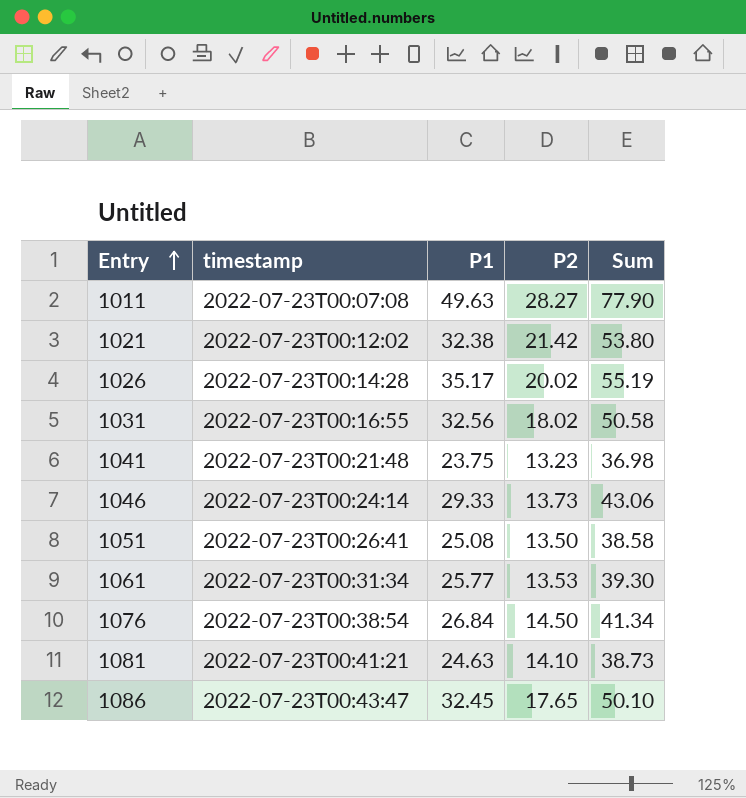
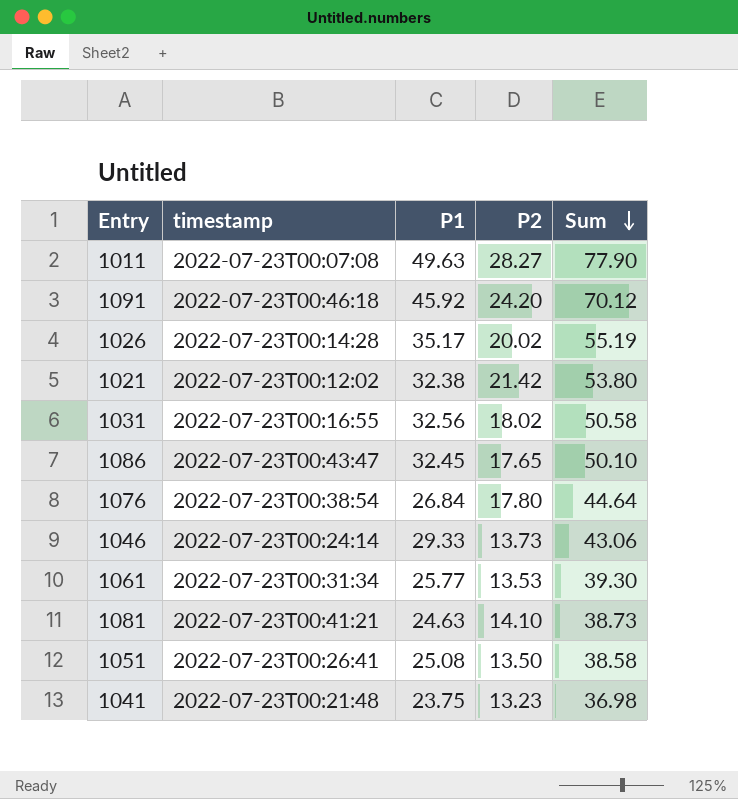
row order: Entry ascending -> Sum descending
row 1091: none -> 2022-07-23T00:46:18 | 45.92 | 24.20 | 70.12
1076 | P2: 14.50 -> 17.80
1076 | Sum: 41.34 -> 44.64

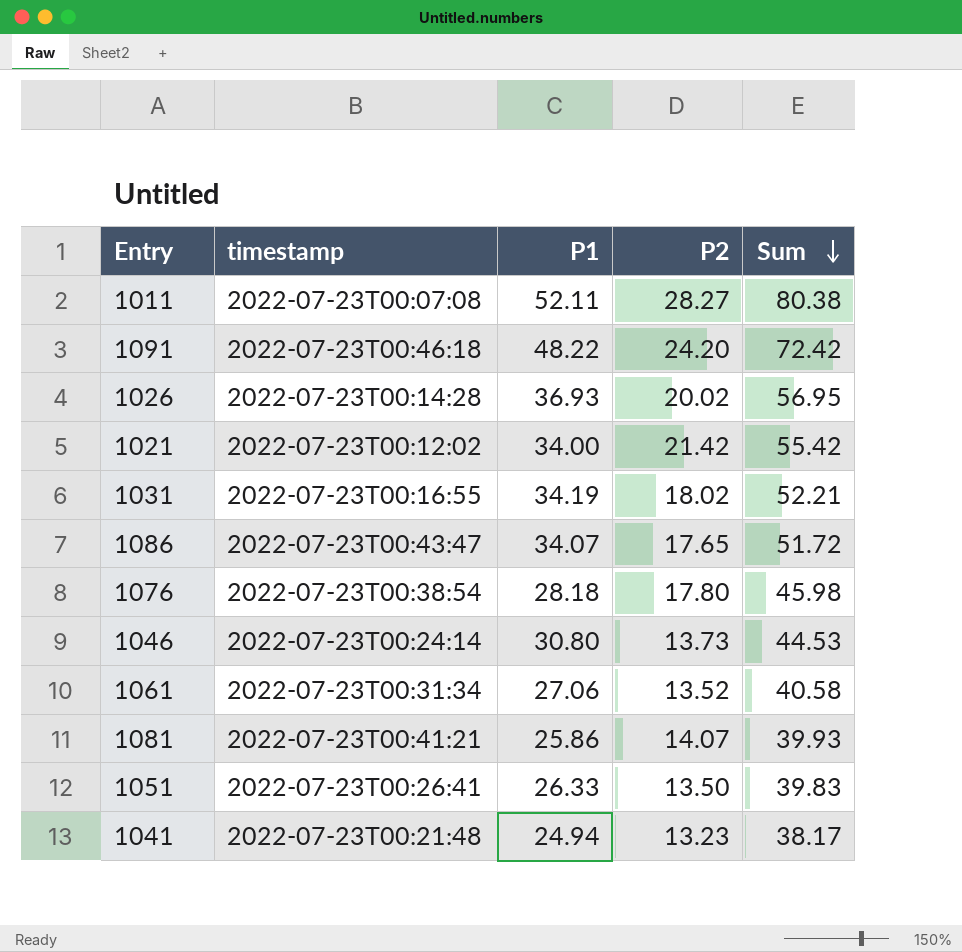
1011 | P1: 49.63 -> 52.11
1011 | Sum: 77.90 -> 80.38
1091 | P1: 45.92 -> 48.22
1091 | Sum: 70.12 -> 72.42
1026 | P1: 35.17 -> 36.93
1026 | Sum: 55.19 -> 56.95
1021 | P1: 32.38 -> 34.00
1021 | Sum: 53.80 -> 55.42
1031 | P1: 32.56 -> 34.19
1031 | Sum: 50.58 -> 52.21
1086 | P1: 32.45 -> 34.07
1086 | Sum: 50.10 -> 51.72
1076 | P1: 26.84 -> 28.18
1076 | Sum: 44.64 -> 45.98
1046 | P1: 29.33 -> 30.80
1046 | Sum: 43.06 -> 44.53
1061 | P1: 25.77 -> 27.06
1061 | P2: 13.53 -> 13.52
1061 | Sum: 39.30 -> 40.58
1081 | P1: 24.63 -> 25.86
1081 | P2: 14.10 -> 14.07
1081 | Sum: 38.73 -> 39.93
1051 | P1: 25.08 -> 26.33
1051 | Sum: 38.58 -> 39.83
1041 | P1: 23.75 -> 24.94
1041 | Sum: 36.98 -> 38.17

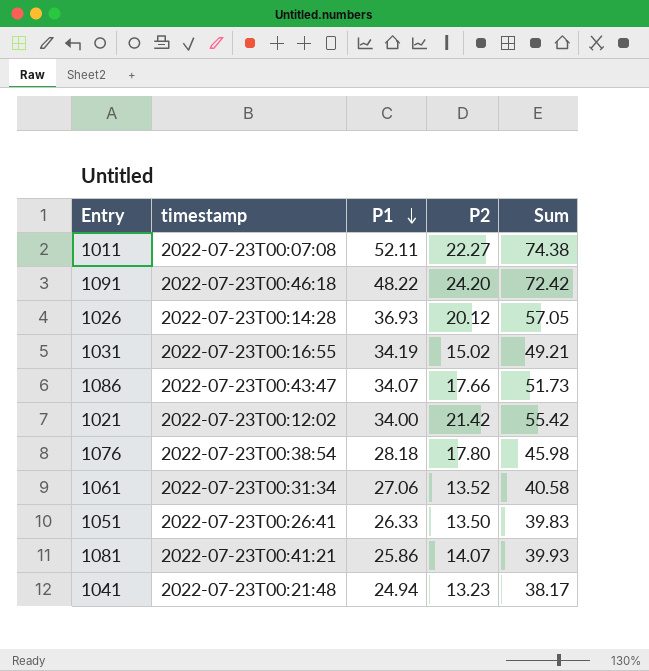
row order: Sum descending -> P1 descending
row 1046: 2022-07-23T00:24:14 | 30.80 | 13.73 | 44.53 -> none
1011 | P2: 28.27 -> 22.27
1011 | Sum: 80.38 -> 74.38
1026 | P2: 20.02 -> 20.12
1026 | Sum: 56.95 -> 57.05
1031 | P2: 18.02 -> 15.02
1031 | Sum: 52.21 -> 49.21
1086 | P2: 17.65 -> 17.66
1086 | Sum: 51.72 -> 51.73

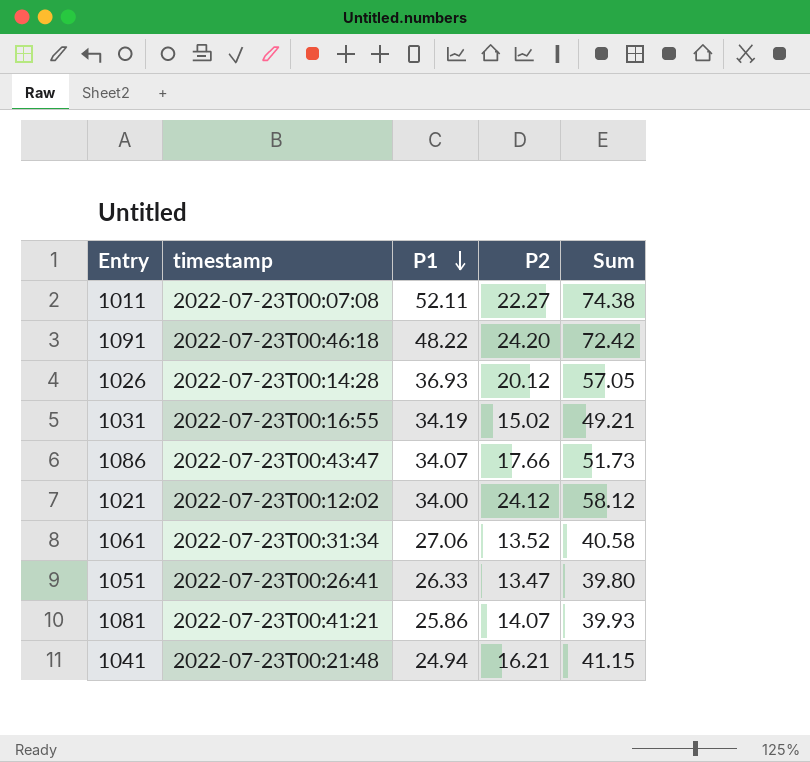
row 1076: 2022-07-23T00:38:54 | 28.18 | 17.80 | 45.98 -> none
1021 | P2: 21.42 -> 24.12
1021 | Sum: 55.42 -> 58.12
1051 | P2: 13.50 -> 13.47
1051 | Sum: 39.83 -> 39.80
1041 | P2: 13.23 -> 16.21
1041 | Sum: 38.17 -> 41.15

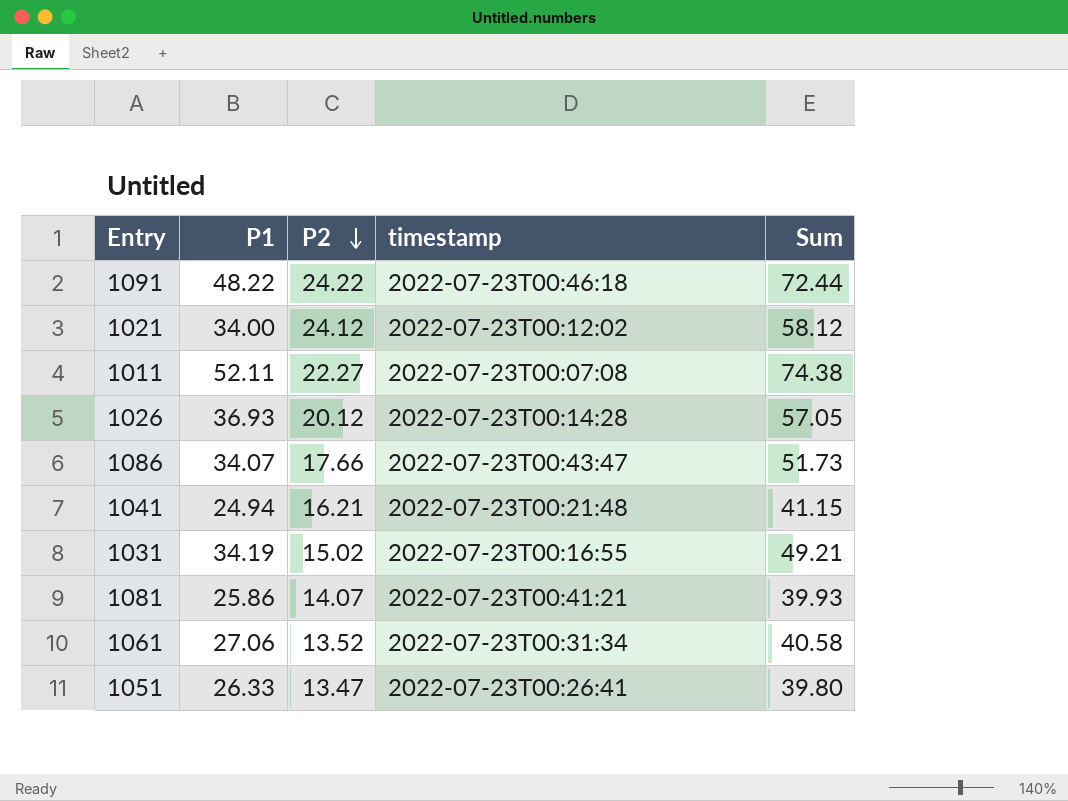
row order: P1 descending -> P2 descending
column timestamp | position: 2 -> 4
1091 | P2: 24.20 -> 24.22
1091 | Sum: 72.42 -> 72.44

